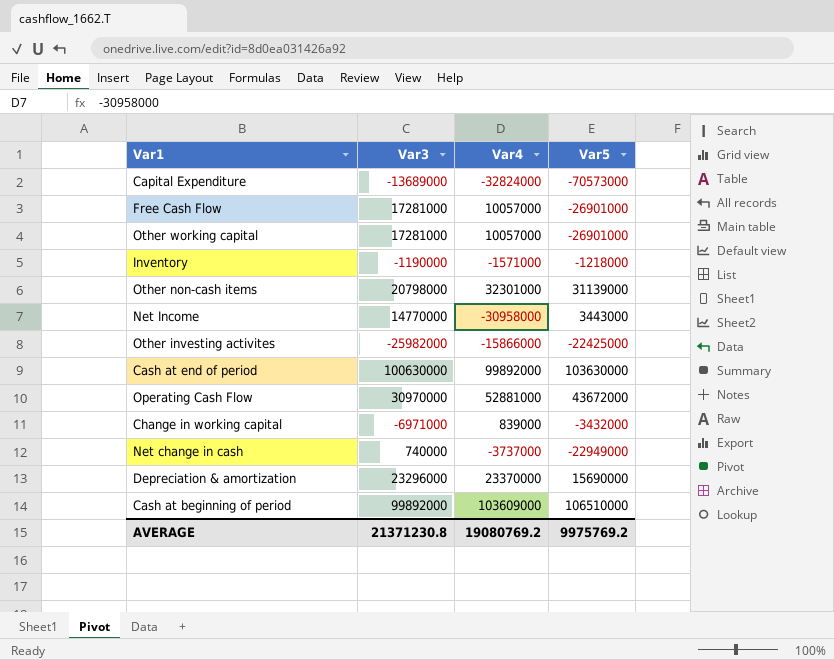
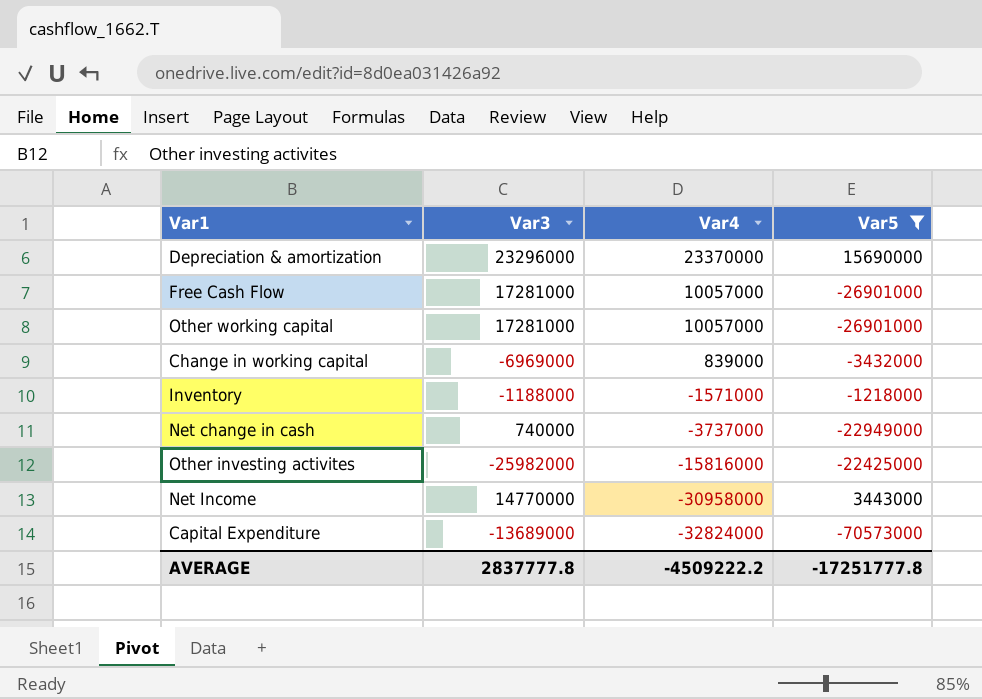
filter: none -> Var5 <= 15690000
row order: none -> Var4 descending
Change in working capital | Var3: -6971000 -> -6969000
Inventory | Var3: -1190000 -> -1188000
Other investing activites | Var4: -15866000 -> -15816000
AVERAGE | Var3: 21371230.8 -> 2837777.8
AVERAGE | Var4: 19080769.2 -> -4509222.2
AVERAGE | Var5: 9975769.2 -> -17251777.8

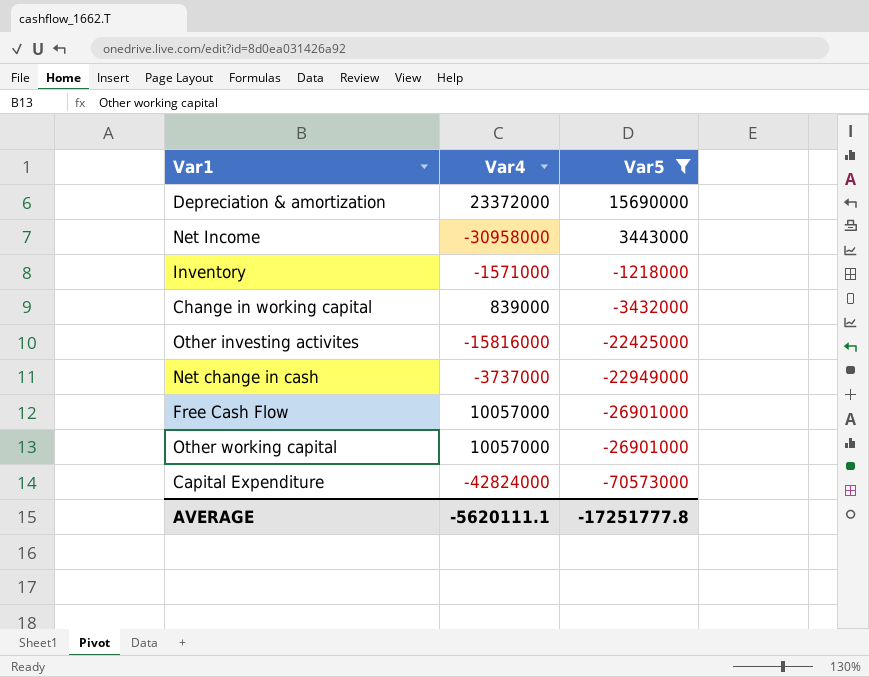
row order: Var4 descending -> Var5 descending
column Var3 | position: 2 -> none
Depreciation & amortization | Var4: 23370000 -> 23372000
Capital Expenditure | Var4: -32824000 -> -42824000
AVERAGE | Var4: -4509222.2 -> -5620111.1

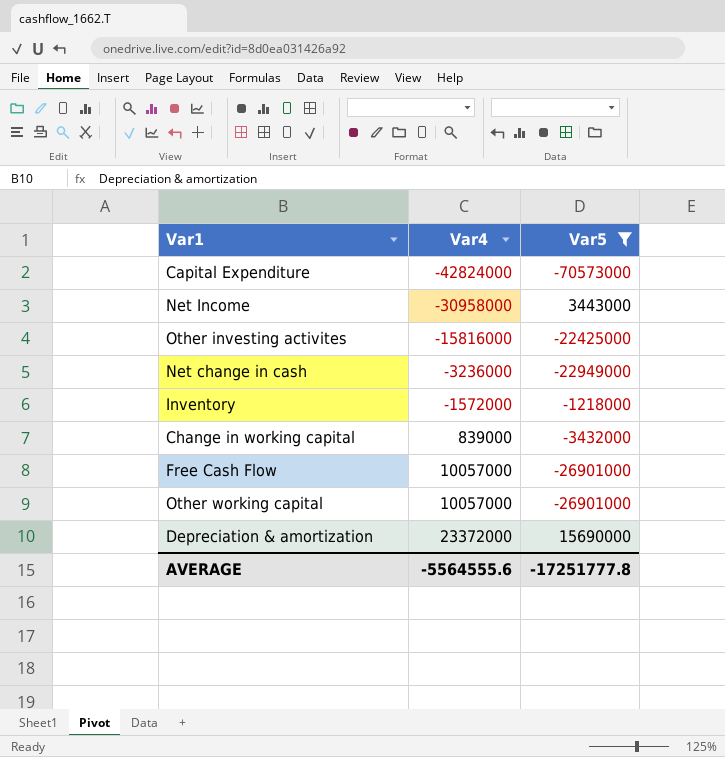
row order: Var5 descending -> Var4 ascending
Net change in cash | Var4: -3737000 -> -3236000
Inventory | Var4: -1571000 -> -1572000
AVERAGE | Var4: -5620111.1 -> -5564555.6

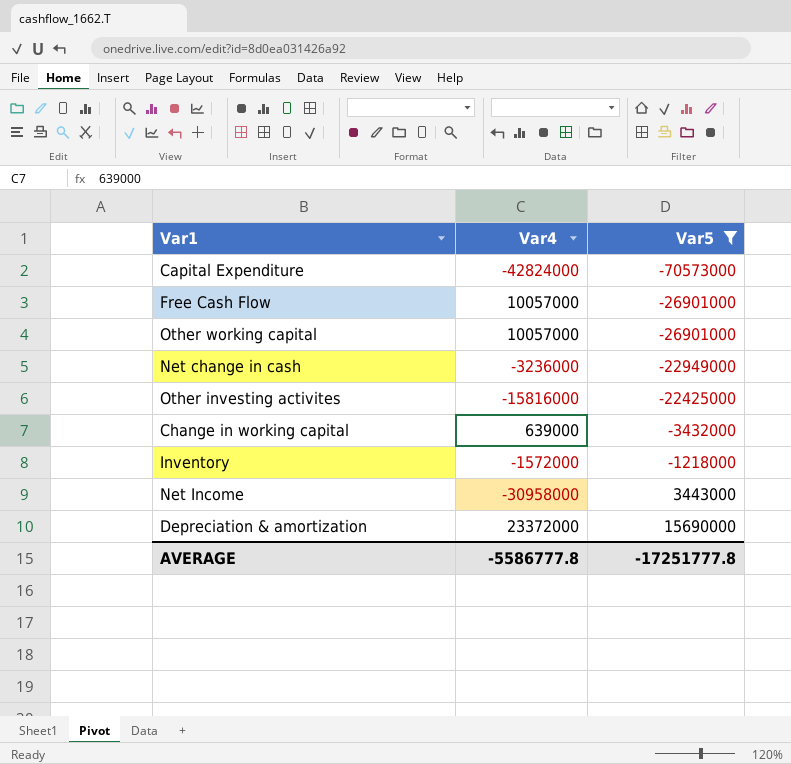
row order: Var4 ascending -> Var5 ascending
Change in working capital | Var4: 839000 -> 639000
AVERAGE | Var4: -5564555.6 -> -5586777.8

